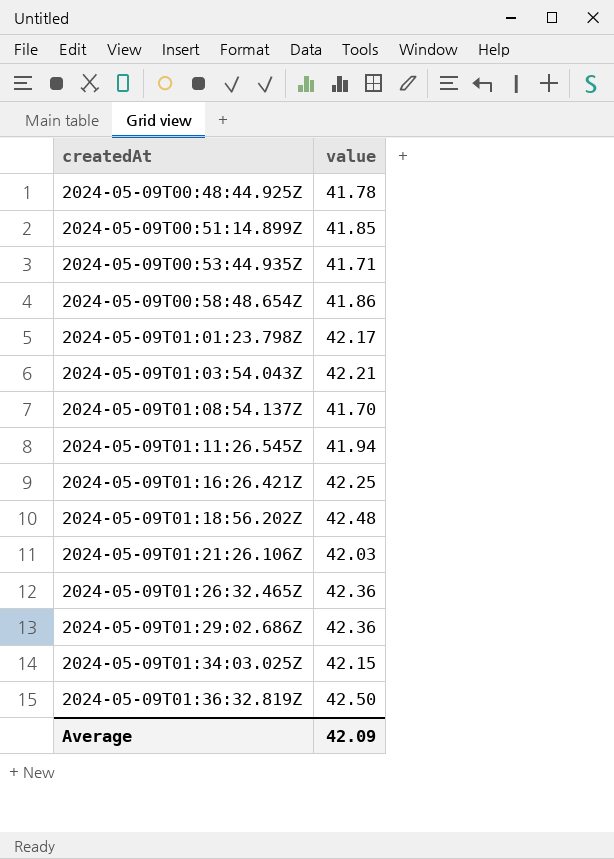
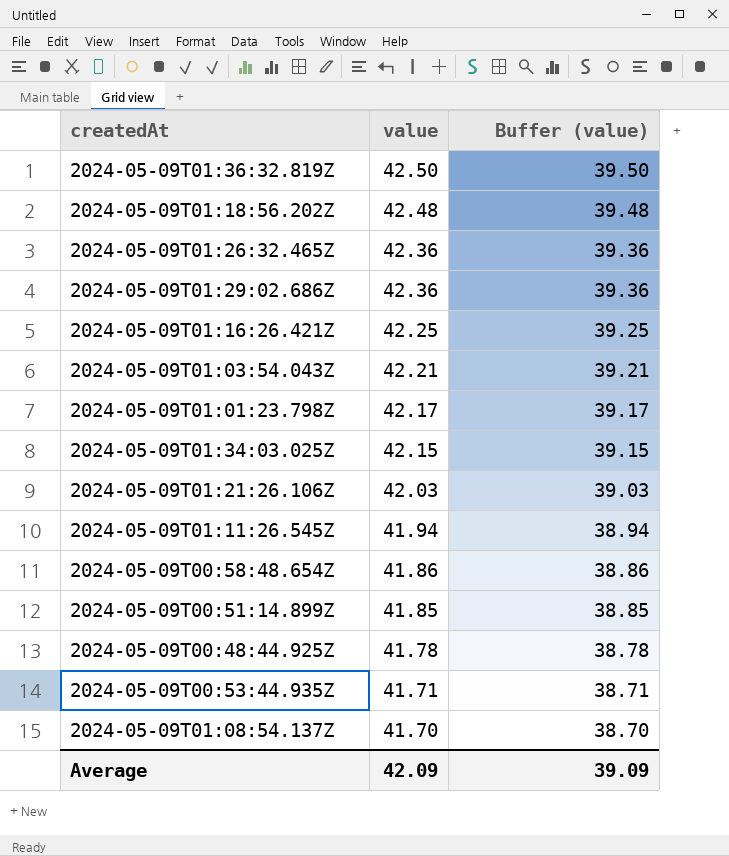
row order: createdAt ascending -> value descending
column Buffer (value) | formula: none -> [value] - 3

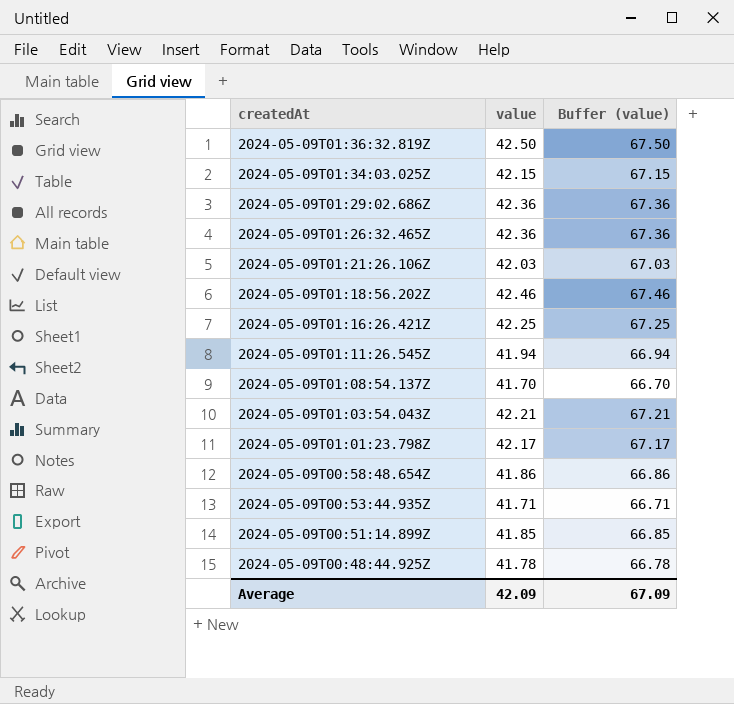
row order: value descending -> createdAt descending
column Buffer (value) | formula: [value] - 3 -> [value] + 25
2024-05-09T01:18:56.202Z | value: 42.48 -> 42.46
Average | Buffer (value): 39.09 -> 67.09

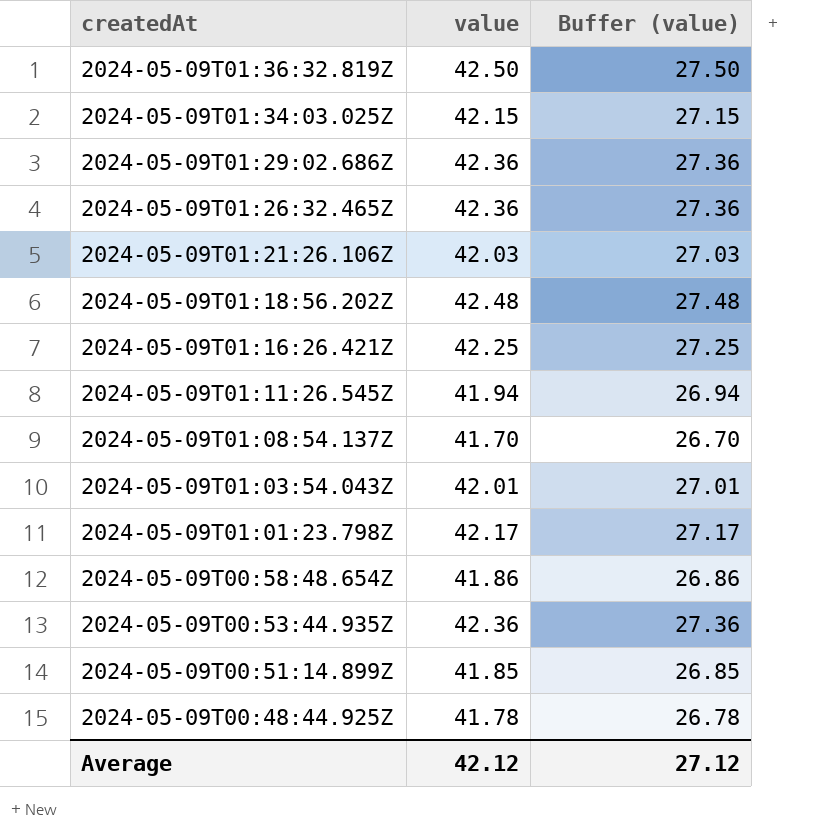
column Buffer (value) | formula: [value] + 25 -> [value] - 15
2024-05-09T01:18:56.202Z | value: 42.46 -> 42.48
2024-05-09T01:03:54.043Z | value: 42.21 -> 42.01
2024-05-09T00:53:44.935Z | value: 41.71 -> 42.36
Average | value: 42.09 -> 42.12
Average | Buffer (value): 67.09 -> 27.12

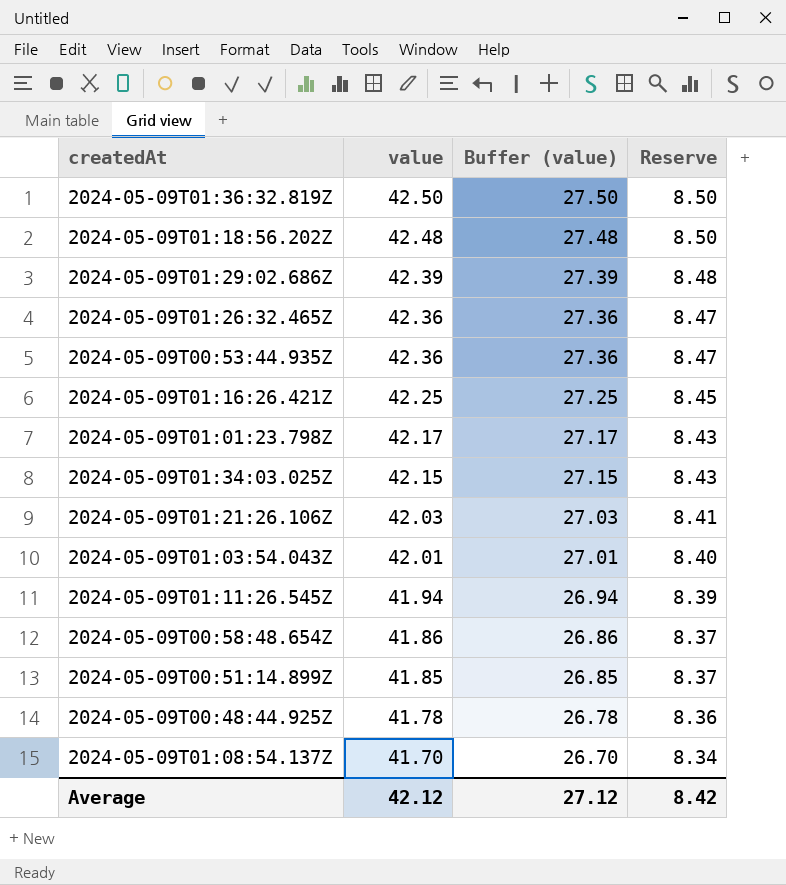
row order: createdAt descending -> value descending
column Reserve | formula: none -> [value] * 0.2
2024-05-09T01:29:02.686Z | value: 42.36 -> 42.39
2024-05-09T01:29:02.686Z | Buffer (value): 27.36 -> 27.39

